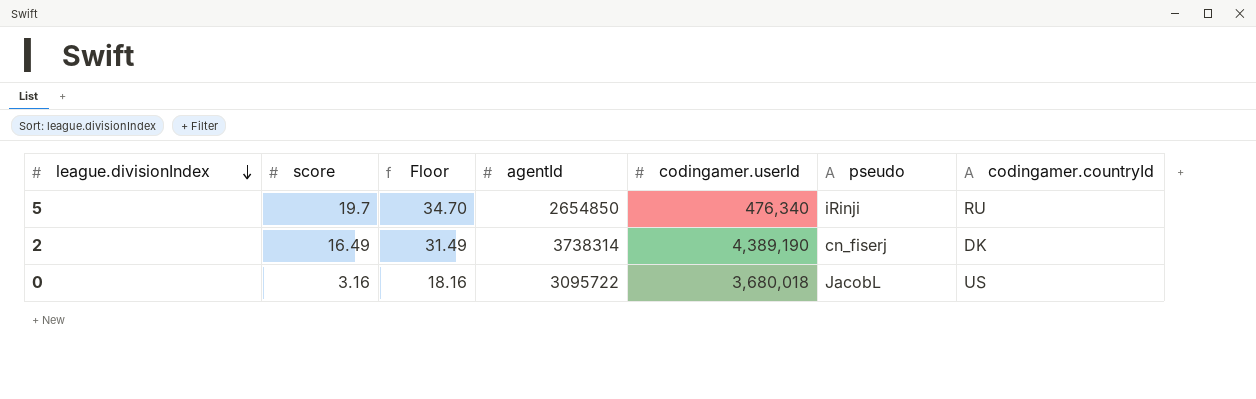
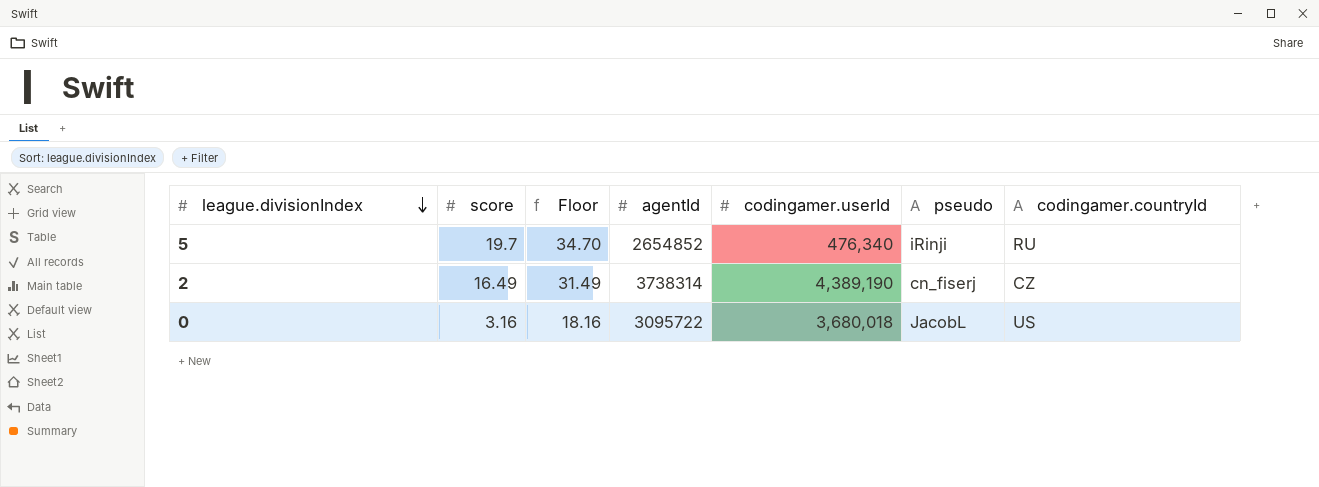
5 | agentId: 2654850 -> 2654852
2 | codingamer.countryId: DK -> CZ

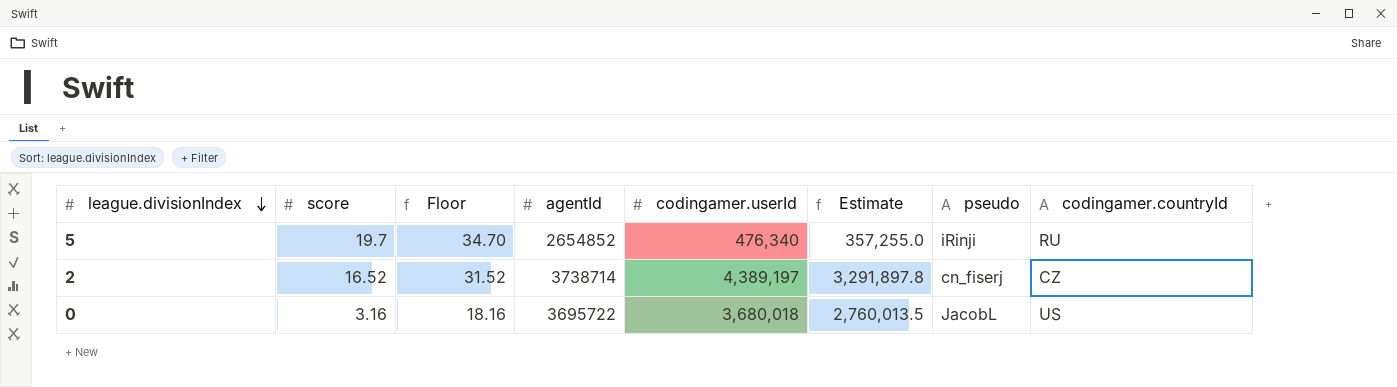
column Estimate | formula: none -> [codingamer.userId] * 0.75
2 | score: 16.49 -> 16.52
2 | Floor: 31.49 -> 31.52
2 | agentId: 3738314 -> 3738714
2 | codingamer.userId: 4,389,190 -> 4,389,197
0 | agentId: 3095722 -> 3695722

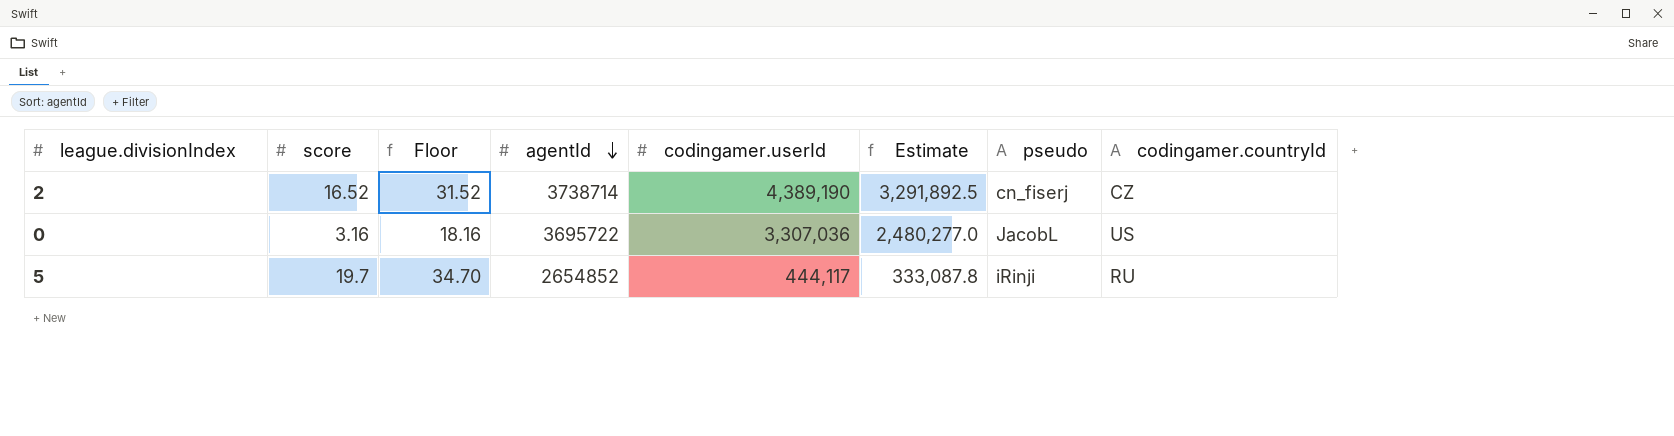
row order: league.divisionIndex descending -> agentId descending
2 | codingamer.userId: 4,389,197 -> 4,389,190
2 | Estimate: 3,291,897.8 -> 3,291,892.5
0 | codingamer.userId: 3,680,018 -> 3,307,036
0 | Estimate: 2,760,013.5 -> 2,480,277.0
5 | codingamer.userId: 476,340 -> 444,117
5 | Estimate: 357,255.0 -> 333,087.8

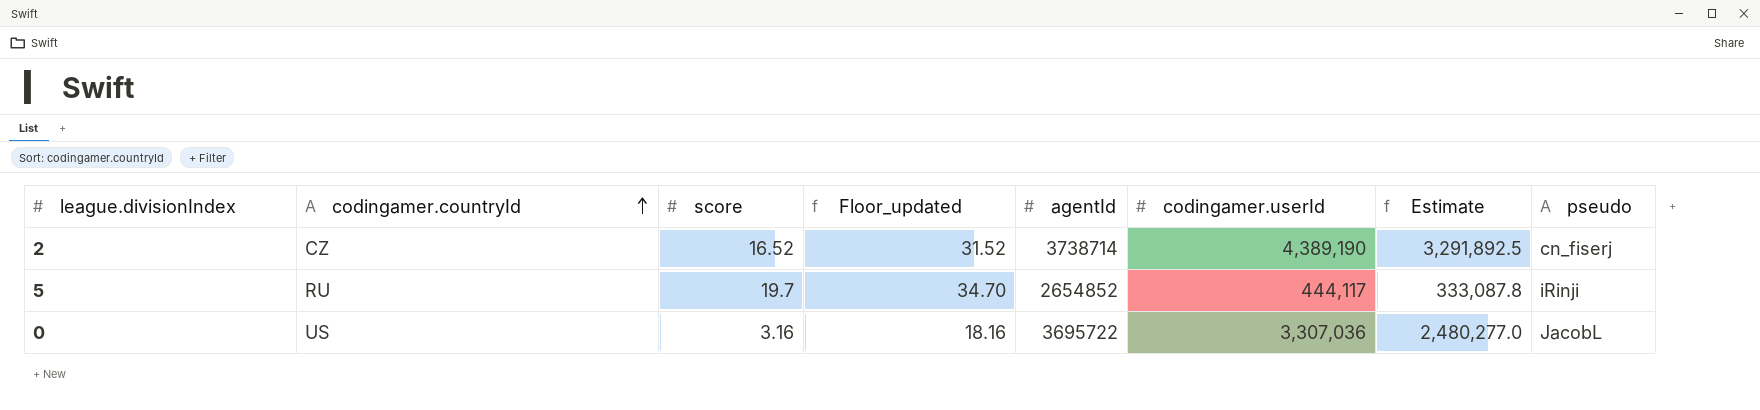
row order: agentId descending -> codingamer.countryId ascending
column codingamer.countryId | position: 8 -> 2
column name: Floor -> Floor_updated

